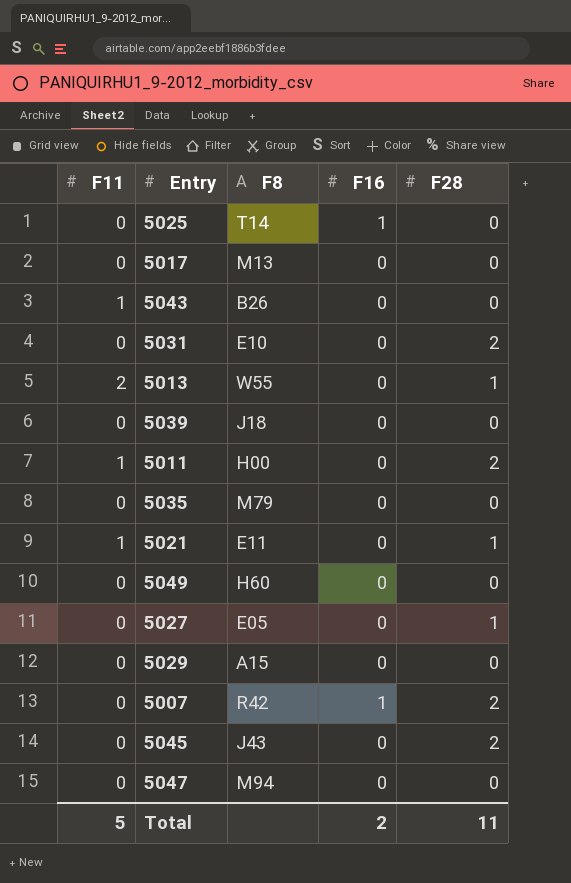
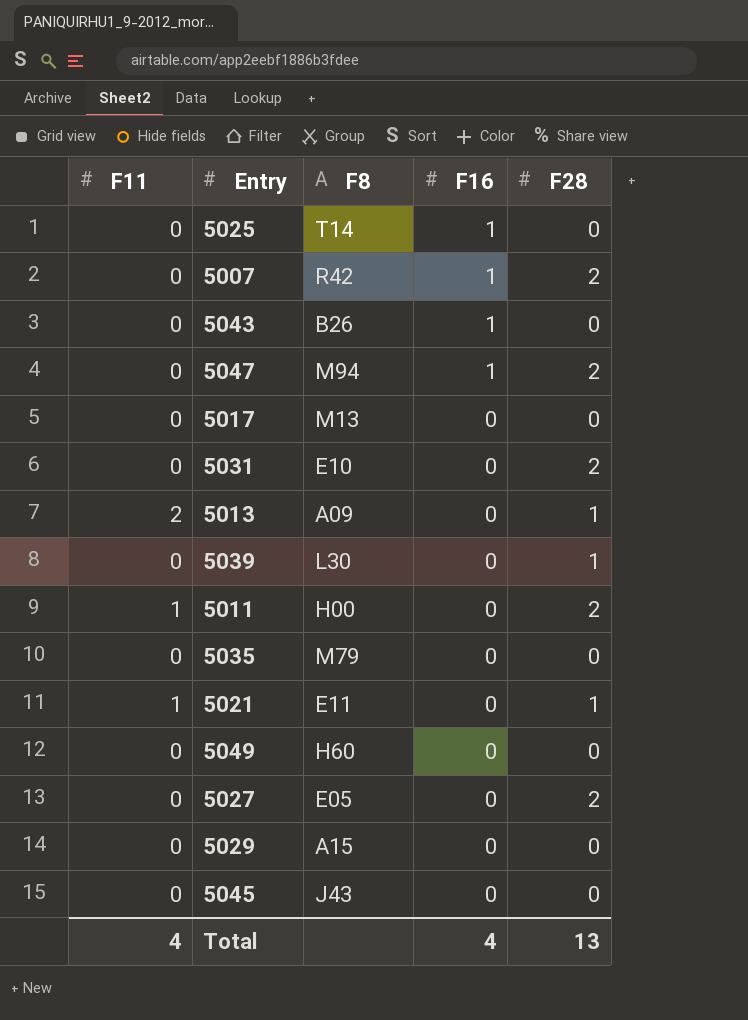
row order: none -> F16 descending
5043 | F11: 1 -> 0
5043 | F16: 0 -> 1
5047 | F16: 0 -> 1
5047 | F28: 0 -> 2
5013 | F8: W55 -> A09
5039 | F8: J18 -> L30
5039 | F28: 0 -> 1
5027 | F28: 1 -> 2
5045 | F28: 2 -> 0
Total | F11: 5 -> 4
Total | F16: 2 -> 4
Total | F28: 11 -> 13

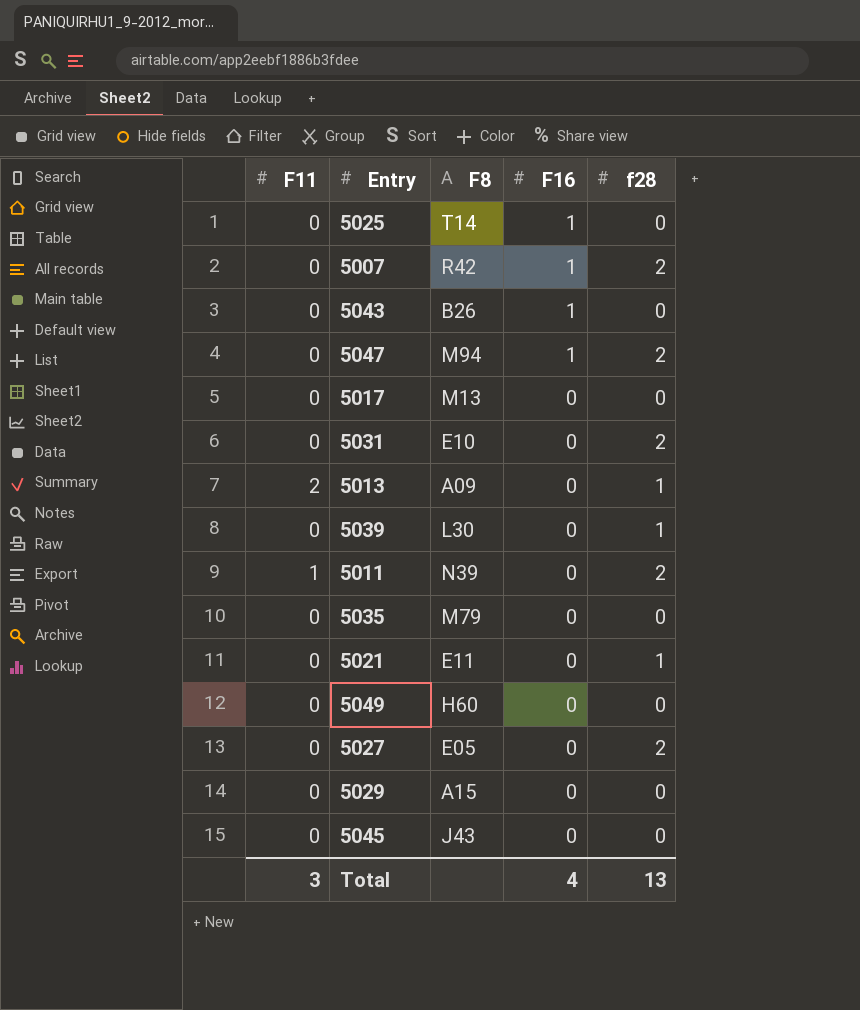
column name: F28 -> f28
5011 | F8: H00 -> N39
5021 | F11: 1 -> 0
Total | F11: 4 -> 3

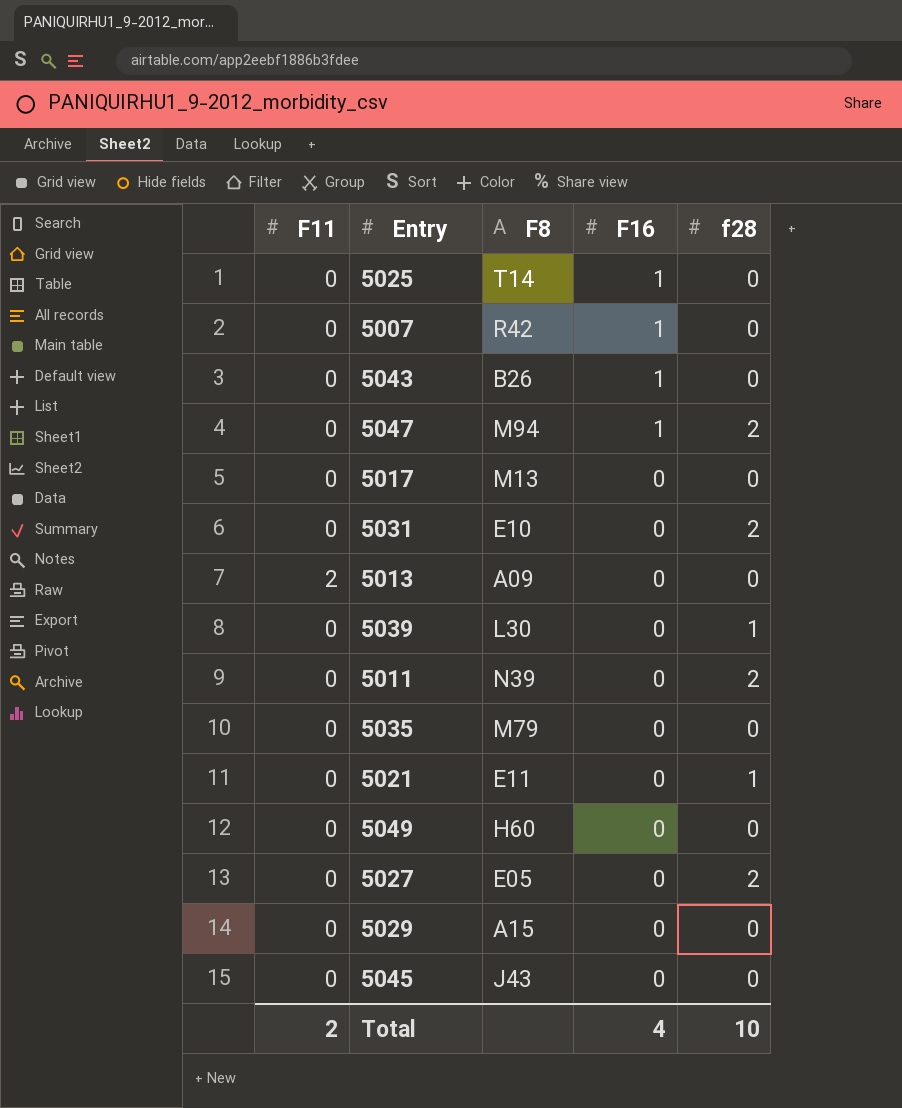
5007 | f28: 2 -> 0
5013 | f28: 1 -> 0
5011 | F11: 1 -> 0
Total | F11: 3 -> 2
Total | f28: 13 -> 10

